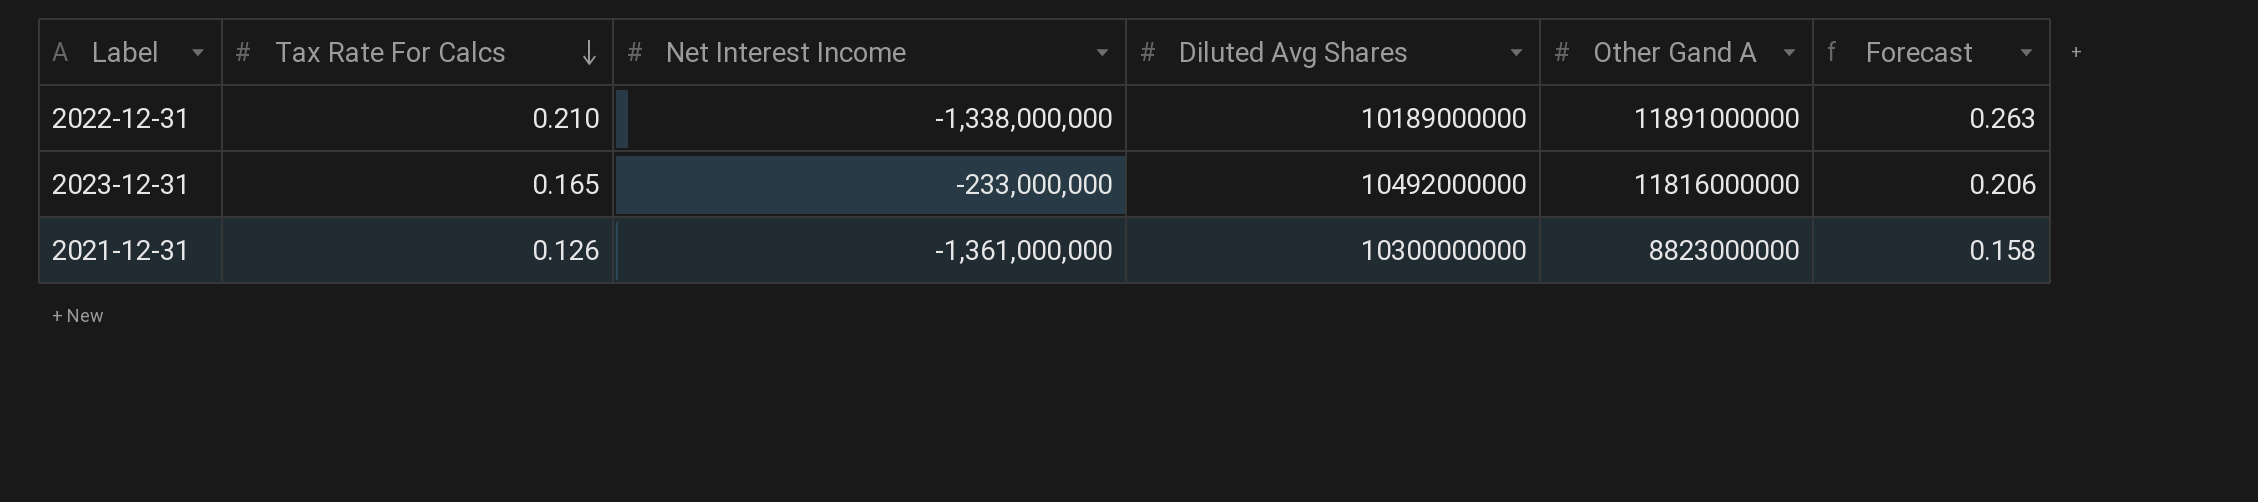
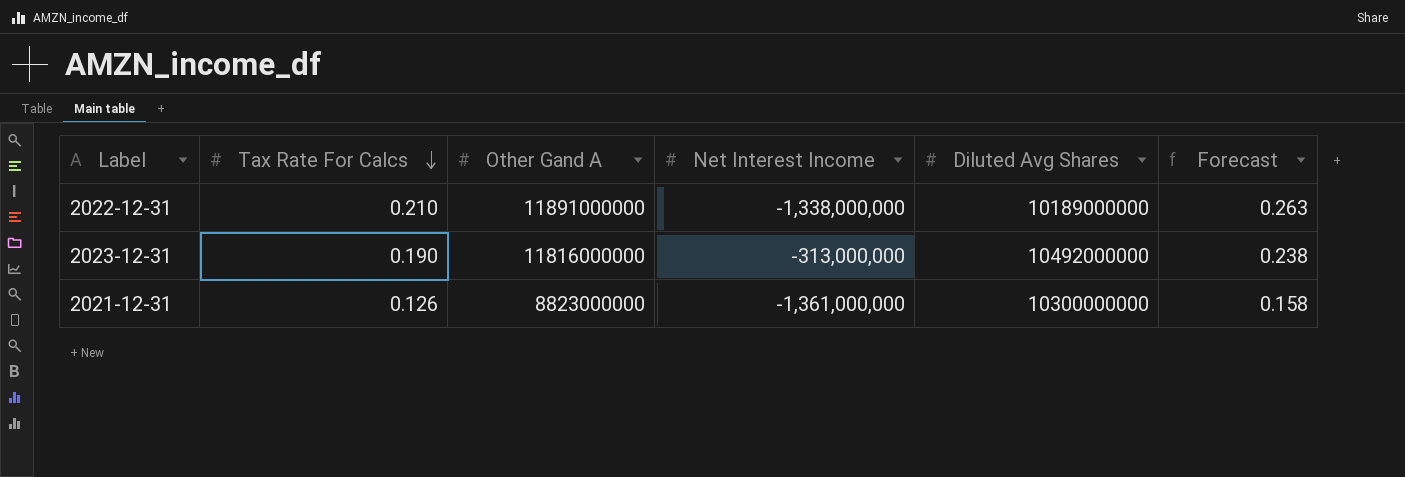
column Other Gand A | position: 5 -> 3
2023-12-31 | Tax Rate For Calcs: 0.165 -> 0.190
2023-12-31 | Net Interest Income: -233,000,000 -> -313,000,000
2023-12-31 | Forecast: 0.206 -> 0.238

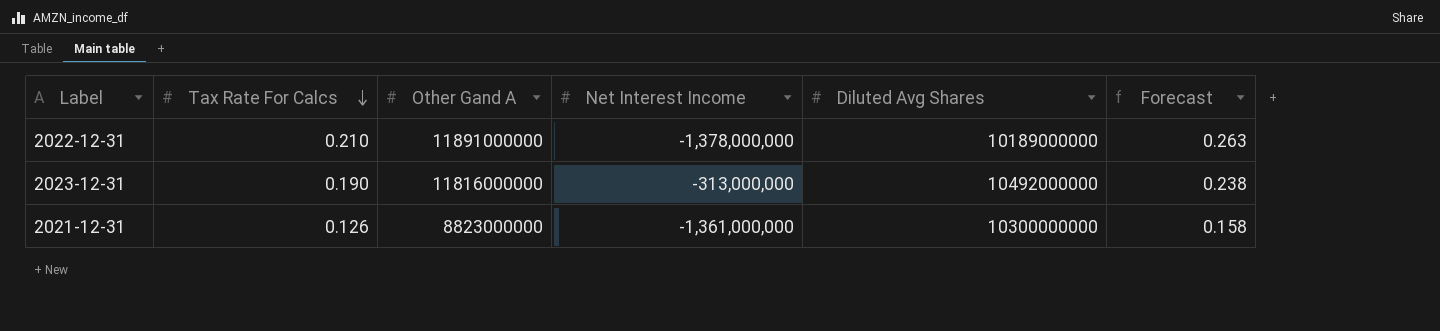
2022-12-31 | Net Interest Income: -1,338,000,000 -> -1,378,000,000

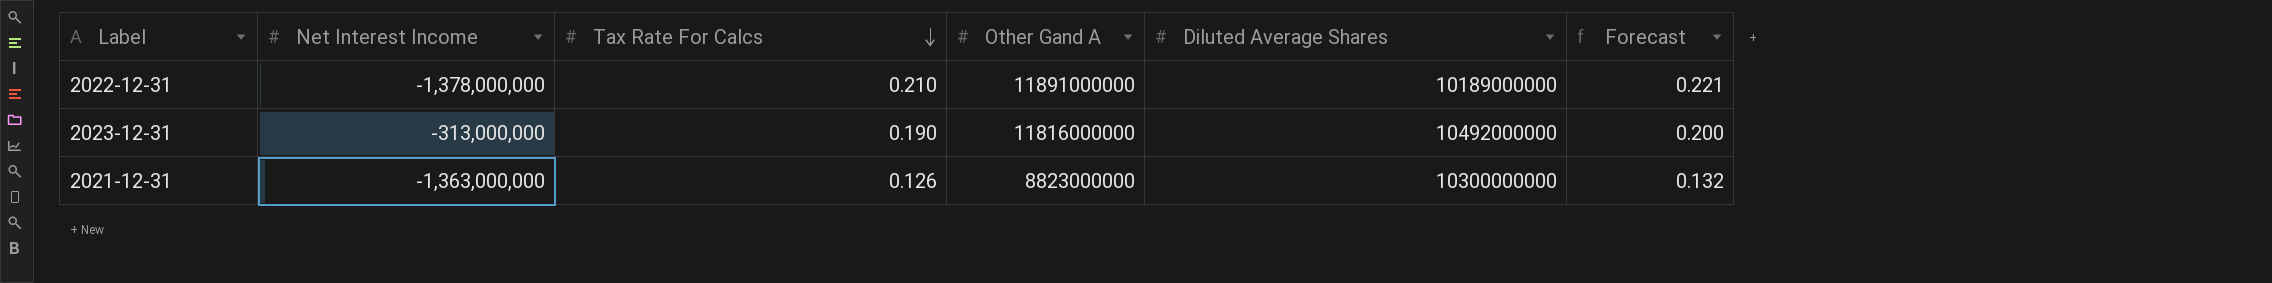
column Net Interest Income | position: 4 -> 2
column name: Diluted Avg Shares -> Diluted Average Shares
column Forecast | formula: [Tax Rate For Calcs] * 1.25 -> [Tax Rate For Calcs] * 1.05
2021-12-31 | Net Interest Income: -1,361,000,000 -> -1,363,000,000

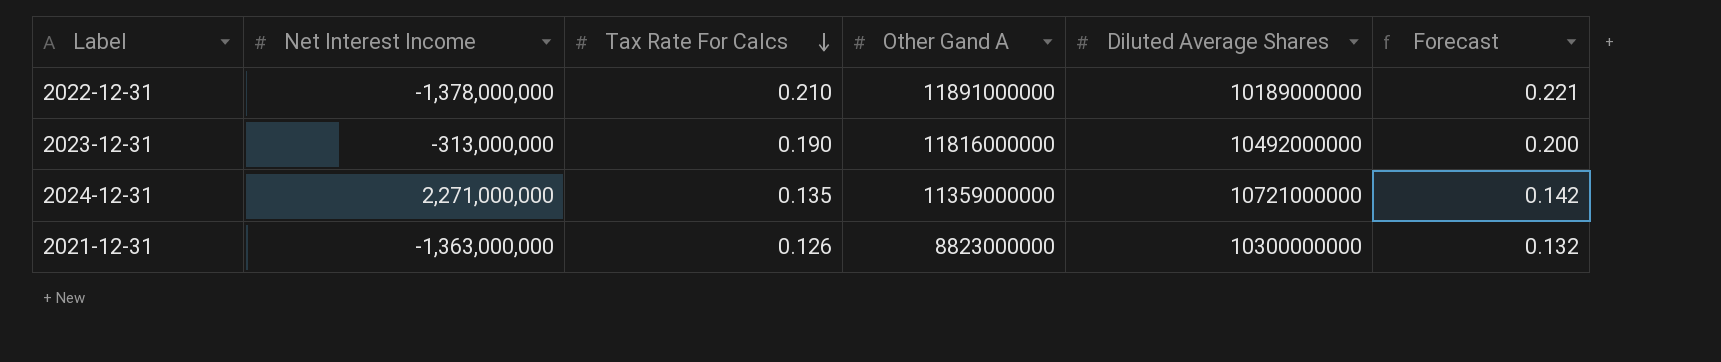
row 2024-12-31: none -> 2,271,000,000 | 0.135 | 11359000000 | 10721000000 | 0.142

